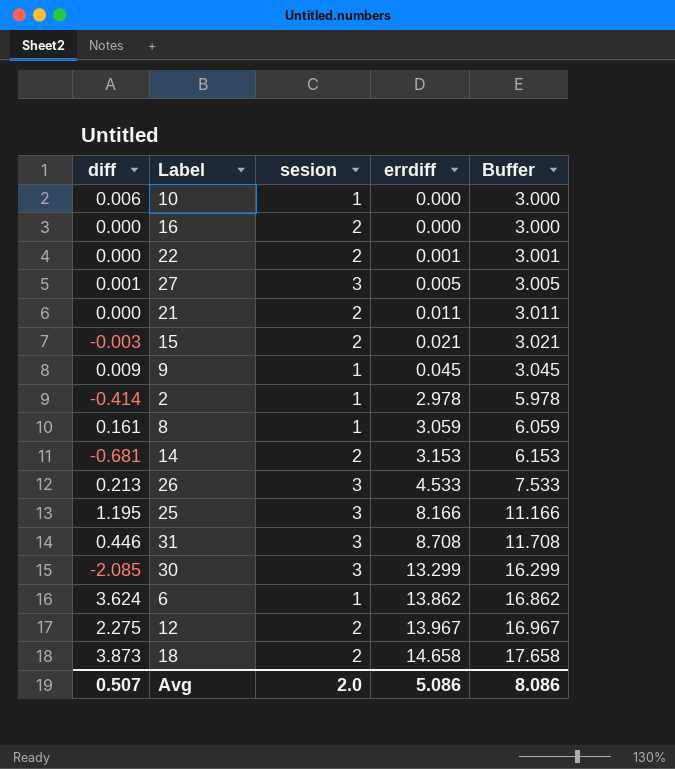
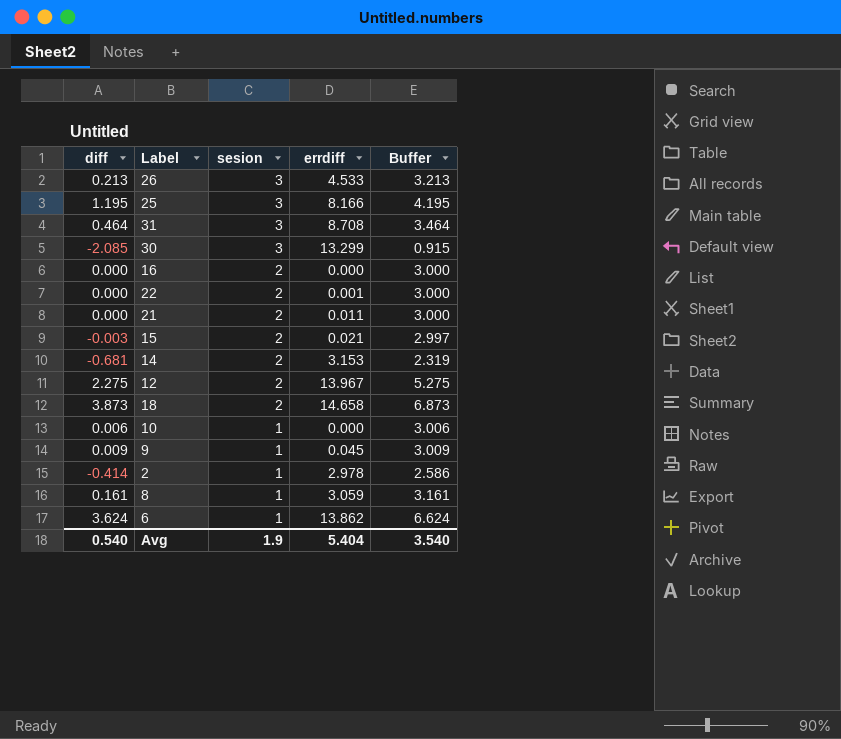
row order: errdiff ascending -> sesion descending
column Buffer | formula: [errdiff] + 3 -> [diff] + 3
row 27: 0.001 | 3 | 0.005 | 3.005 -> none
31 | diff: 0.446 -> 0.464
Avg | diff: 0.507 -> 0.540
Avg | sesion: 2.0 -> 1.9
Avg | errdiff: 5.086 -> 5.404
Avg | Buffer: 8.086 -> 3.540

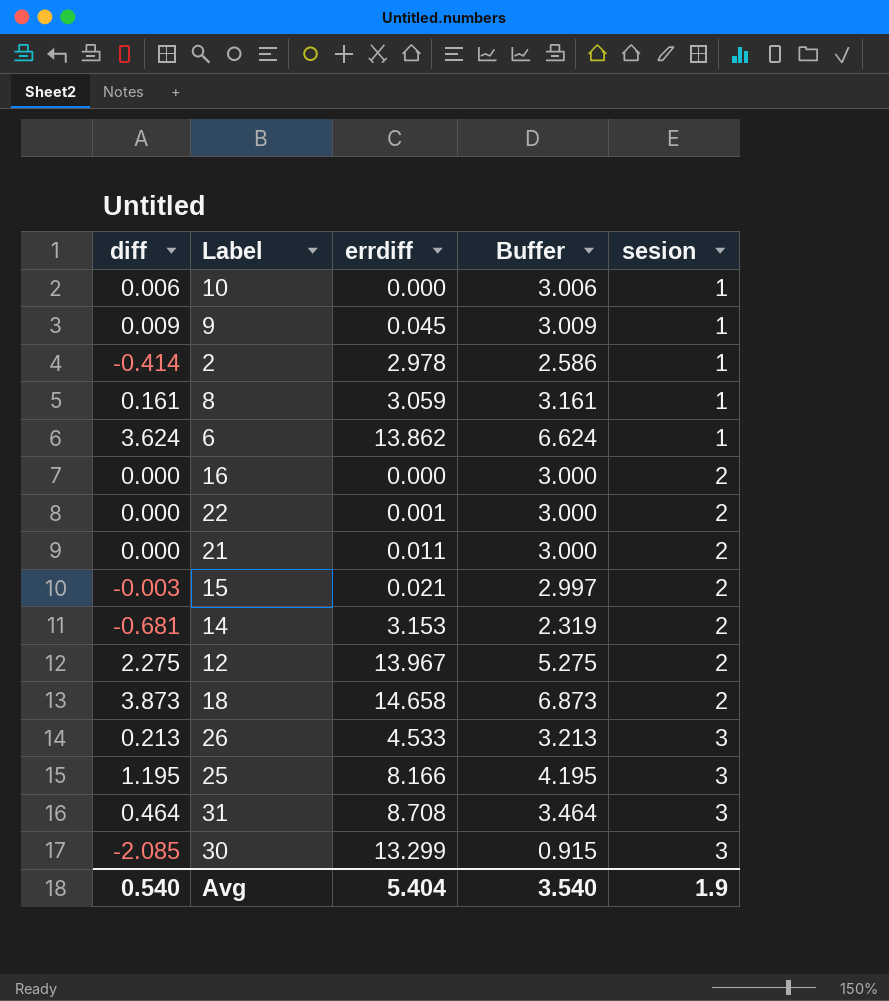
row order: sesion descending -> sesion ascending
column sesion | position: 3 -> 5

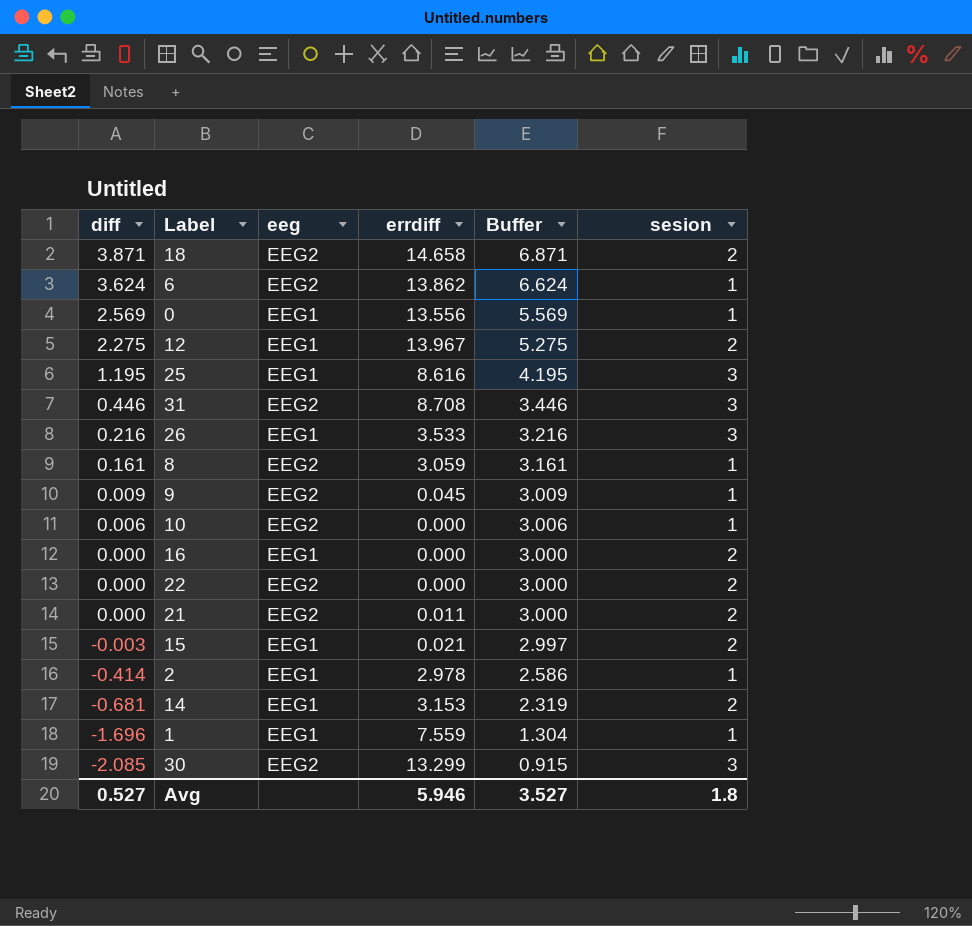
row order: sesion ascending -> diff descending
column eeg | position: none -> 3
18 | diff: 3.873 -> 3.871
18 | Buffer: 6.873 -> 6.871
row 0: none -> 2.569 | EEG1 | 13.556 | 5.569 | 1
25 | errdiff: 8.166 -> 8.616
31 | diff: 0.464 -> 0.446
31 | Buffer: 3.464 -> 3.446
26 | diff: 0.213 -> 0.216
26 | errdiff: 4.533 -> 3.533
26 | Buffer: 3.213 -> 3.216
22 | errdiff: 0.001 -> 0.000
row 1: none -> -1.696 | EEG1 | 7.559 | 1.304 | 1
Avg | diff: 0.540 -> 0.527
Avg | errdiff: 5.404 -> 5.946
Avg | Buffer: 3.540 -> 3.527
Avg | sesion: 1.9 -> 1.8

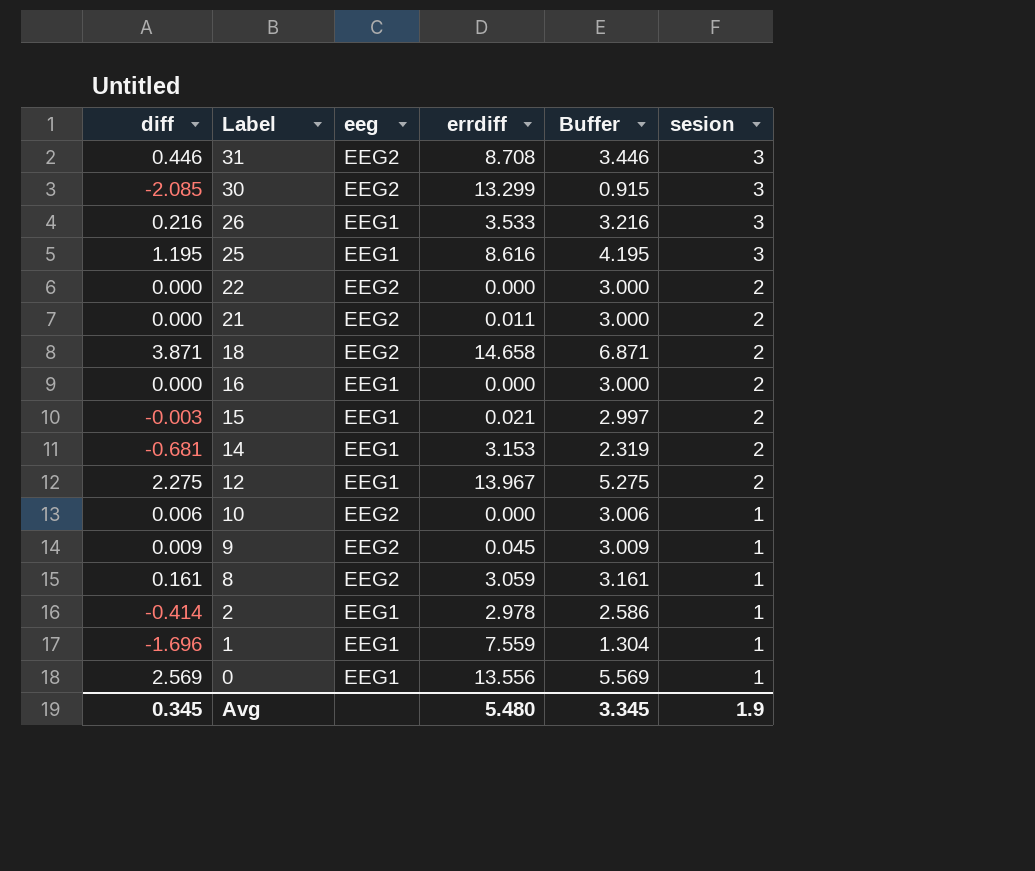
row order: diff descending -> Label descending
row 6: 3.624 | EEG2 | 13.862 | 6.624 | 1 -> none
Avg | diff: 0.527 -> 0.345
Avg | errdiff: 5.946 -> 5.480
Avg | Buffer: 3.527 -> 3.345
Avg | sesion: 1.8 -> 1.9

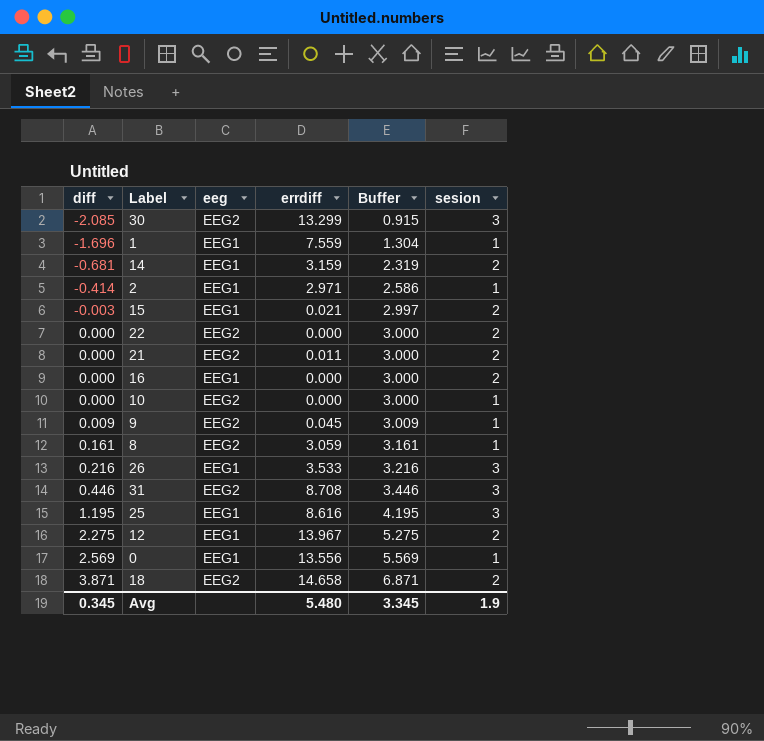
row order: Label descending -> diff ascending
14 | errdiff: 3.153 -> 3.159
2 | errdiff: 2.978 -> 2.971
10 | diff: 0.006 -> 0.000
10 | Buffer: 3.006 -> 3.000

